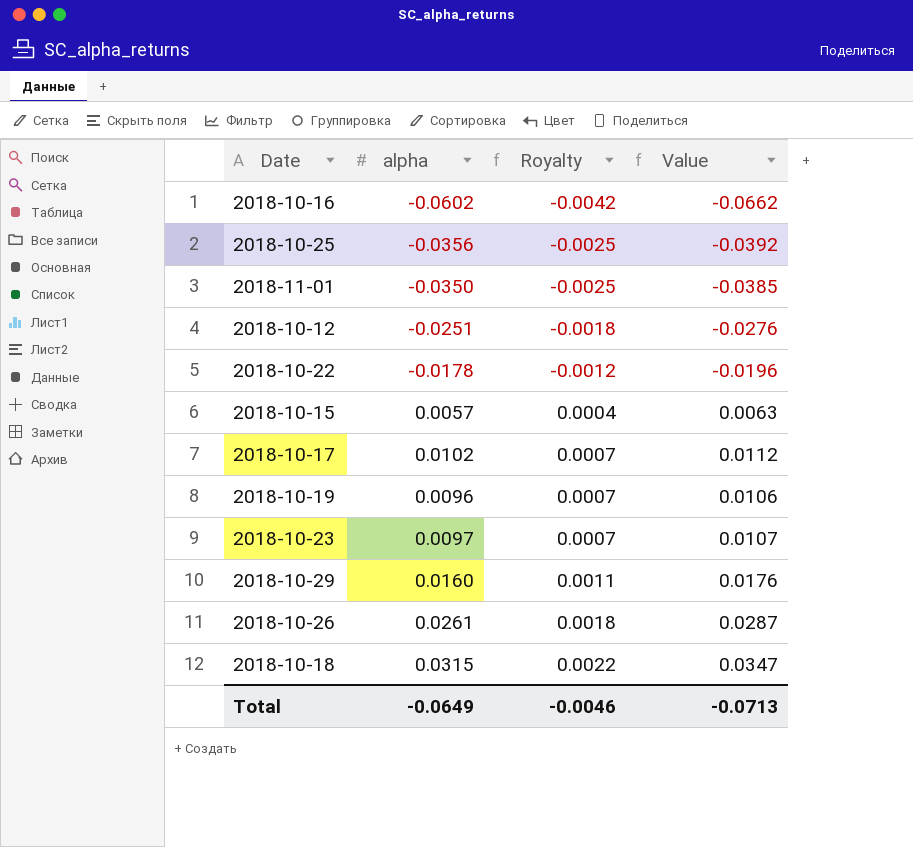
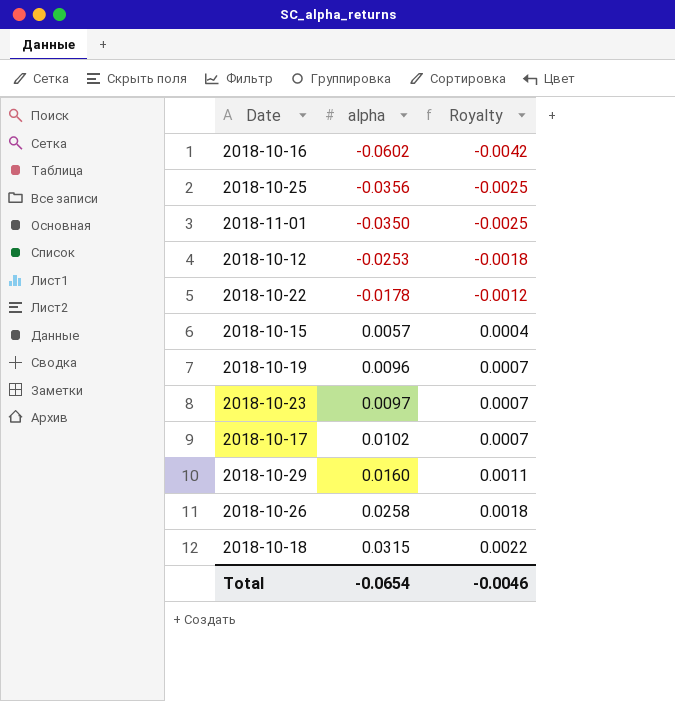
row order: Royalty ascending -> alpha ascending
column Value | formula: [alpha] * 1.1 -> none
2018-10-12 | alpha: -0.0251 -> -0.0253
2018-10-26 | alpha: 0.0261 -> 0.0258
Total | alpha: -0.0649 -> -0.0654

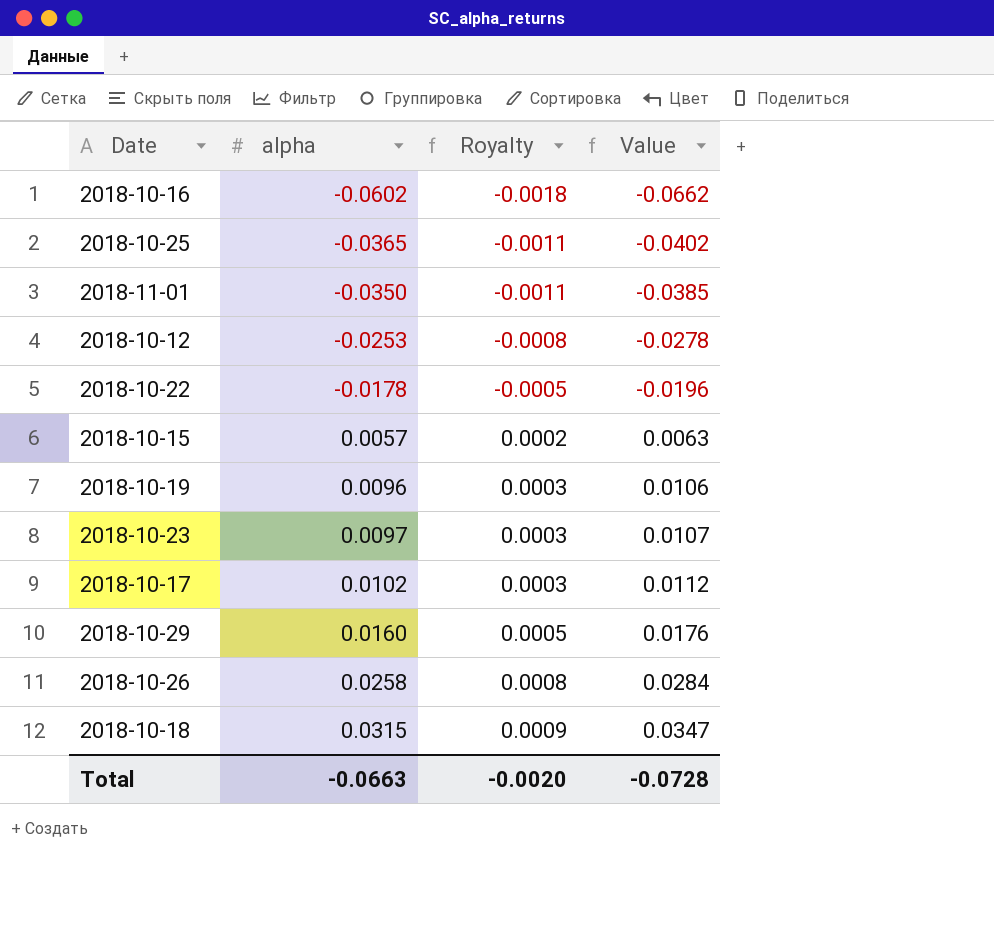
column Royalty | formula: [alpha] * 0.07 -> [alpha] * 0.03
column Value | formula: none -> [alpha] * 1.1
2018-10-25 | alpha: -0.0356 -> -0.0365
Total | alpha: -0.0654 -> -0.0663
Total | Royalty: -0.0046 -> -0.0020

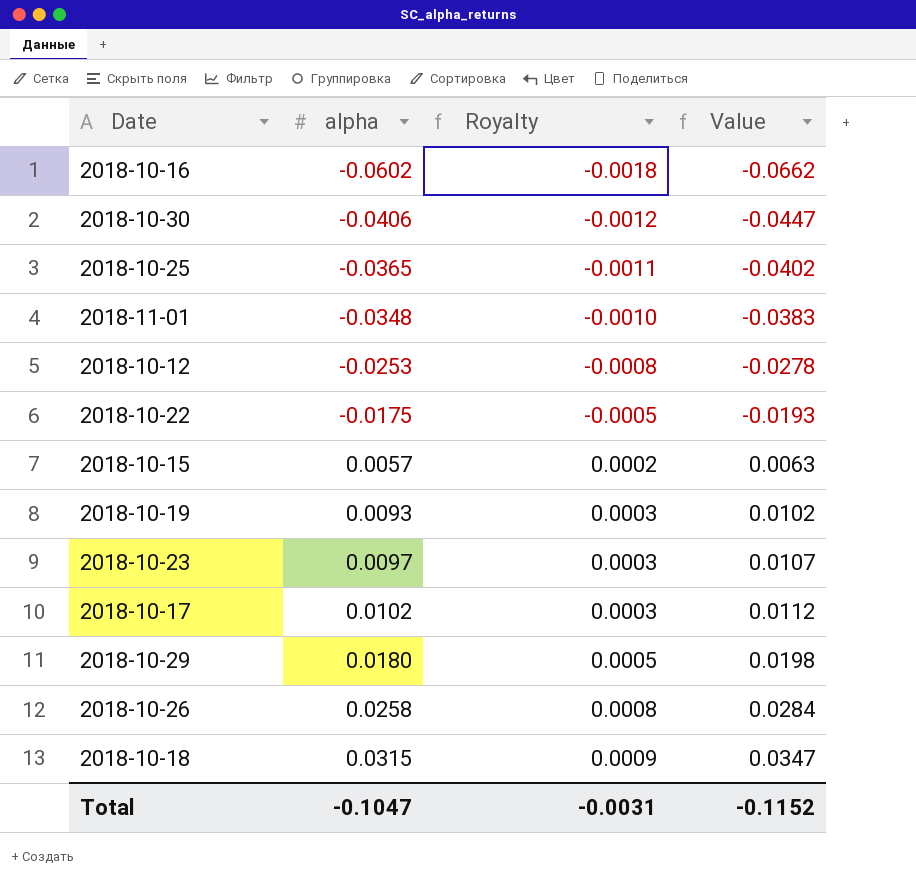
row 2018-10-30: none -> -0.0406 | -0.0012 | -0.0447
2018-11-01 | alpha: -0.0350 -> -0.0348
2018-11-01 | Royalty: -0.0011 -> -0.0010
2018-11-01 | Value: -0.0385 -> -0.0383
2018-10-22 | alpha: -0.0178 -> -0.0175
2018-10-22 | Value: -0.0196 -> -0.0193
2018-10-19 | alpha: 0.0096 -> 0.0093
2018-10-19 | Value: 0.0106 -> 0.0102
2018-10-29 | alpha: 0.0160 -> 0.0180
2018-10-29 | Value: 0.0176 -> 0.0198
Total | alpha: -0.0663 -> -0.1047
Total | Royalty: -0.0020 -> -0.0031
Total | Value: -0.0728 -> -0.1152

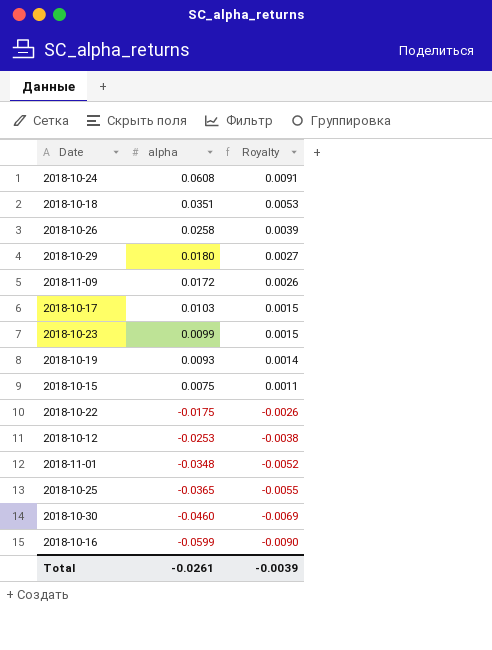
row order: alpha ascending -> alpha descending
column Value | formula: [alpha] * 1.1 -> none
column Royalty | formula: [alpha] * 0.03 -> [alpha] * 0.15
row 2018-10-24: none -> 0.0608 | 0.0091
2018-10-18 | alpha: 0.0315 -> 0.0351
row 2018-11-09: none -> 0.0172 | 0.0026
2018-10-17 | alpha: 0.0102 -> 0.0103
2018-10-23 | alpha: 0.0097 -> 0.0099
2018-10-15 | alpha: 0.0057 -> 0.0075
2018-10-30 | alpha: -0.0406 -> -0.0460
2018-10-16 | alpha: -0.0602 -> -0.0599
Total | alpha: -0.1047 -> -0.0261
Total | Royalty: -0.0031 -> -0.0039

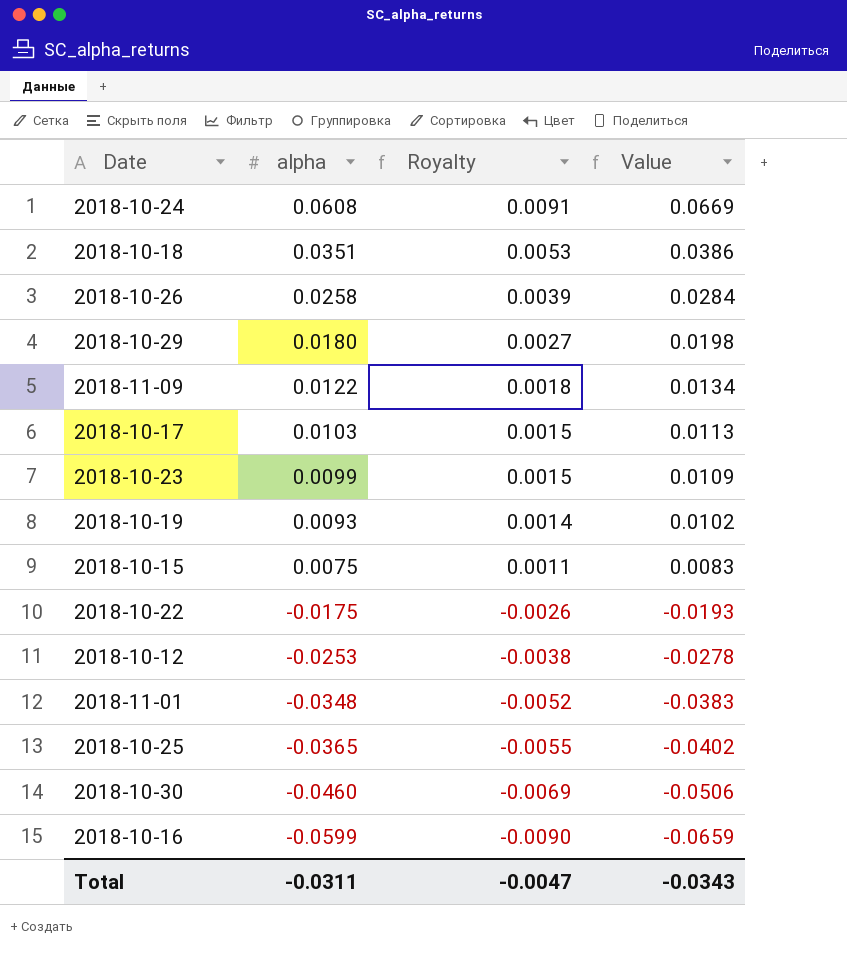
column Value | formula: none -> [alpha] * 1.1
2018-11-09 | alpha: 0.0172 -> 0.0122
2018-11-09 | Royalty: 0.0026 -> 0.0018
Total | alpha: -0.0261 -> -0.0311
Total | Royalty: -0.0039 -> -0.0047

